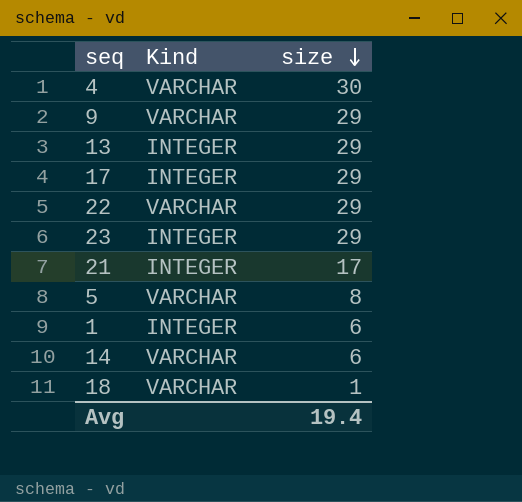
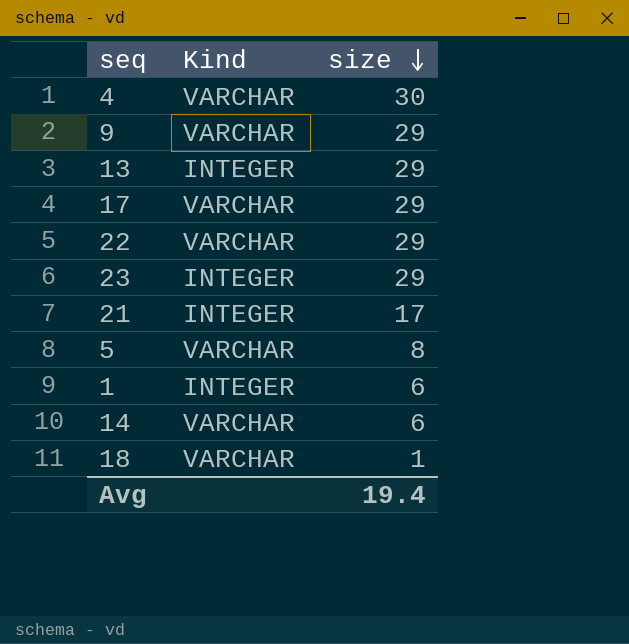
17 | Kind: INTEGER -> VARCHAR

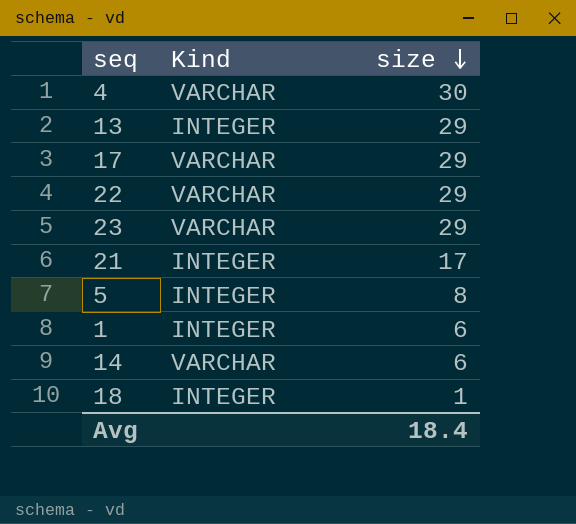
row 9: VARCHAR | 29 -> none
23 | Kind: INTEGER -> VARCHAR
5 | Kind: VARCHAR -> INTEGER
18 | Kind: VARCHAR -> INTEGER
Avg | size: 19.4 -> 18.4

